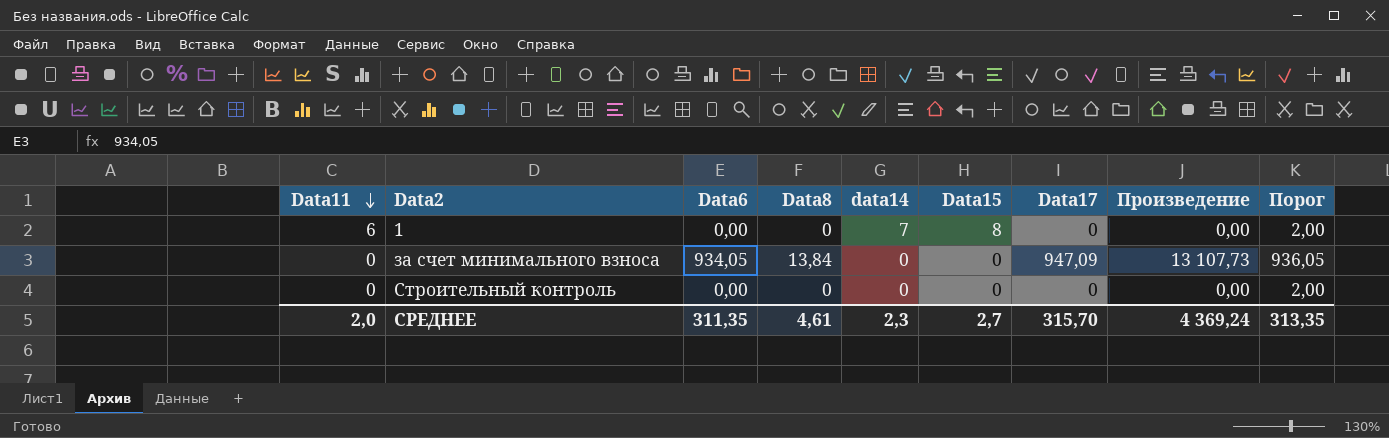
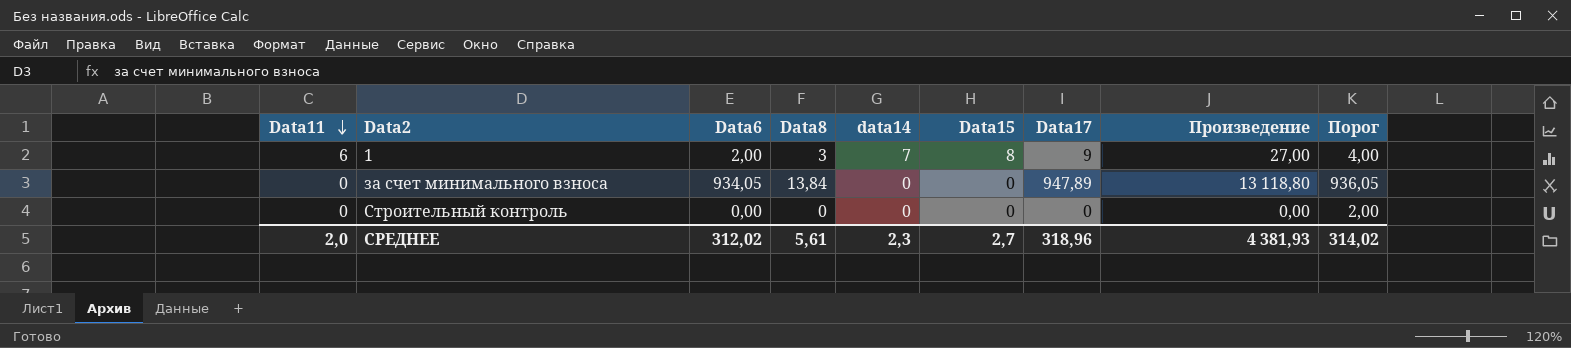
1 | Data6: 0,00 -> 2,00
1 | Data8: 0 -> 3
1 | Data17: 0 -> 9
1 | Произведение: 0,00 -> 27,00
1 | Порог: 2,00 -> 4,00
за счет минимального взноса | Data17: 947,09 -> 947,89
за счет минимального взноса | Произведение: 13 107,73 -> 13 118,80
СРЕДНЕЕ | Data6: 311,35 -> 312,02
СРЕДНЕЕ | Data8: 4,61 -> 5,61
СРЕДНЕЕ | Data17: 315,70 -> 318,96
СРЕДНЕЕ | Произведение: 4 369,24 -> 4 381,93
СРЕДНЕЕ | Порог: 313,35 -> 314,02

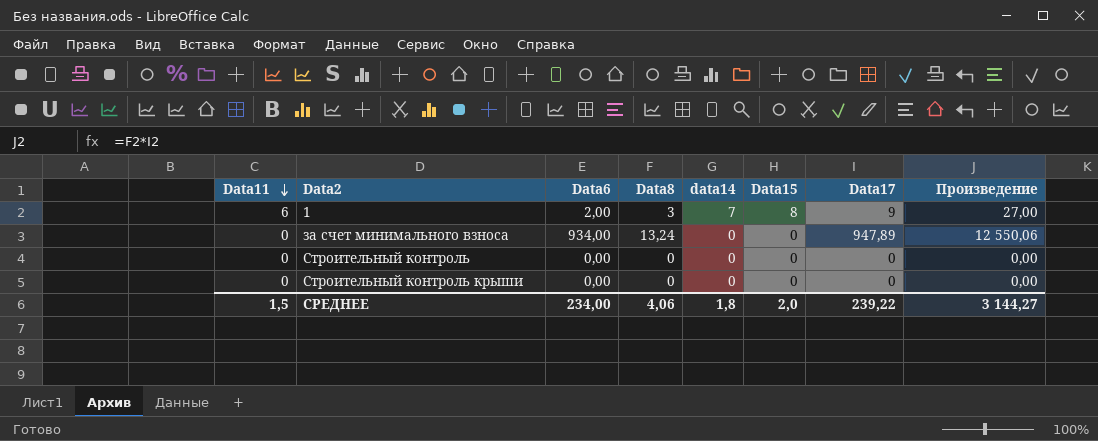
column Порог | formula: [Data6] + 2 -> none
за счет минимального взноса | Data6: 934,05 -> 934,00
за счет минимального взноса | Data8: 13,84 -> 13,24
за счет минимального взноса | Произведение: 13 118,80 -> 12 550,06
row Строительный контроль крыши: none -> 0 | 0,00 | 0 | 0 | 0 | 0 | 0,00
СРЕДНЕЕ | Data11: 2,0 -> 1,5
СРЕДНЕЕ | Data6: 312,02 -> 234,00
СРЕДНЕЕ | Data8: 5,61 -> 4,06
СРЕДНЕЕ | data14: 2,3 -> 1,8
СРЕДНЕЕ | Data15: 2,7 -> 2,0
СРЕДНЕЕ | Data17: 318,96 -> 239,22
СРЕДНЕЕ | Произведение: 4 381,93 -> 3 144,27

